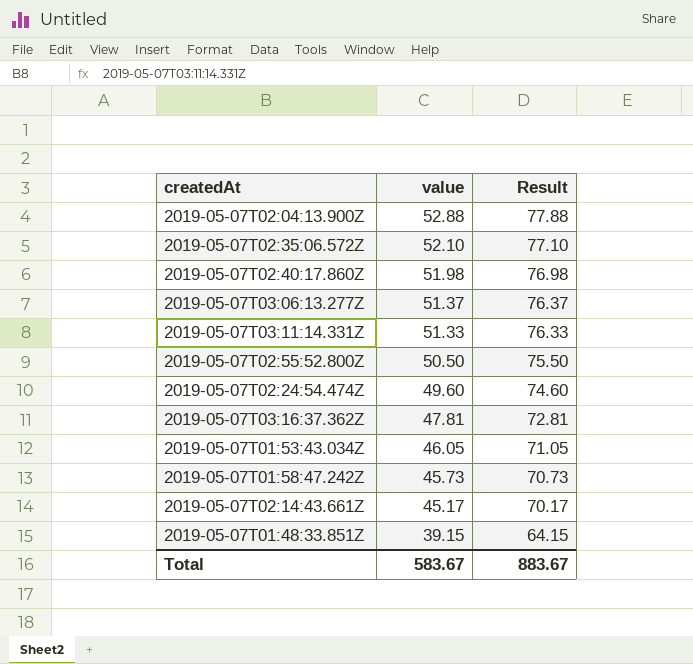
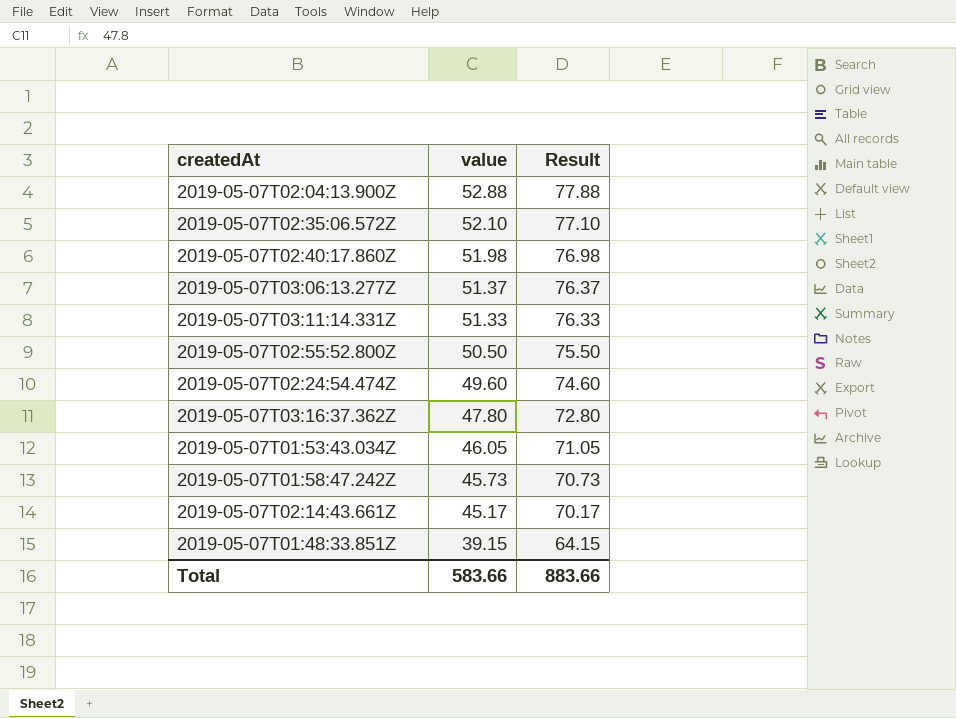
2019-05-07T03:16:37.362Z | value: 47.81 -> 47.80
2019-05-07T03:16:37.362Z | Result: 72.81 -> 72.80
Total | value: 583.67 -> 583.66
Total | Result: 883.67 -> 883.66

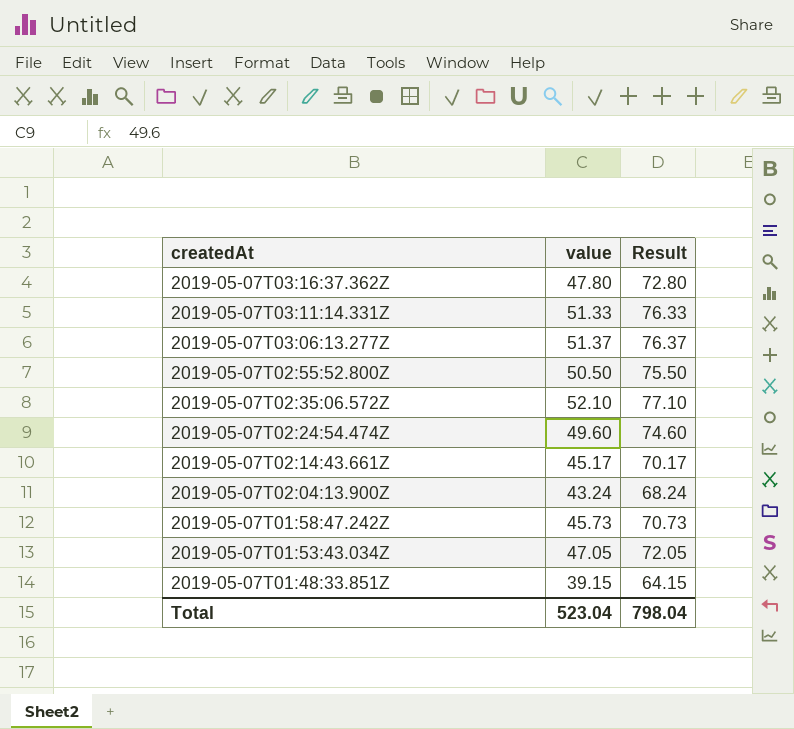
row order: value descending -> createdAt descending
row 2019-05-07T02:40:17.860Z: 51.98 | 76.98 -> none
2019-05-07T02:04:13.900Z | value: 52.88 -> 43.24
2019-05-07T02:04:13.900Z | Result: 77.88 -> 68.24
2019-05-07T01:53:43.034Z | value: 46.05 -> 47.05
2019-05-07T01:53:43.034Z | Result: 71.05 -> 72.05
Total | value: 583.66 -> 523.04
Total | Result: 883.66 -> 798.04

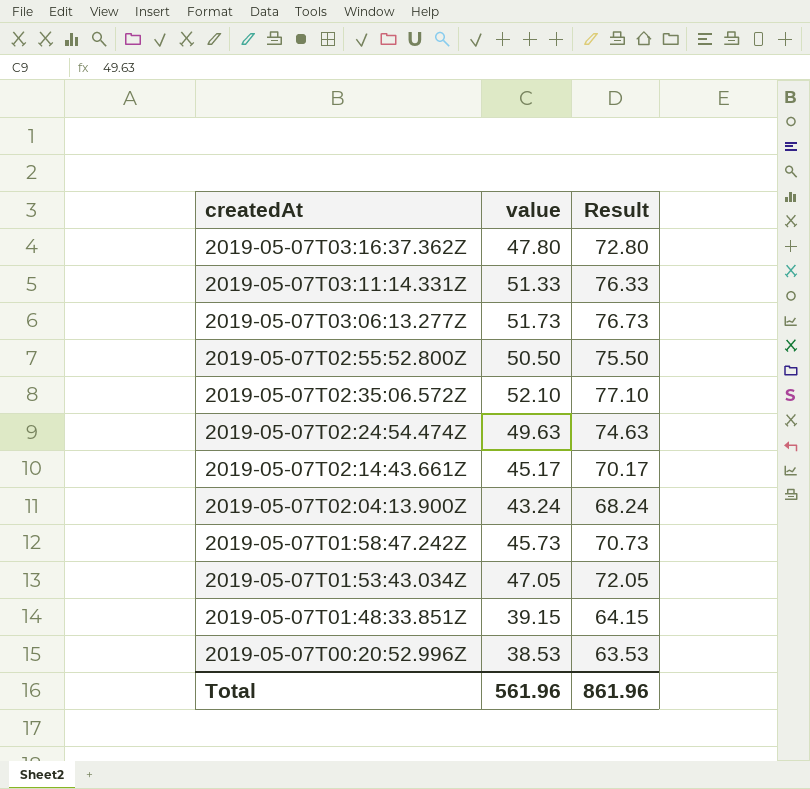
2019-05-07T03:06:13.277Z | value: 51.37 -> 51.73
2019-05-07T03:06:13.277Z | Result: 76.37 -> 76.73
2019-05-07T02:24:54.474Z | value: 49.60 -> 49.63
2019-05-07T02:24:54.474Z | Result: 74.60 -> 74.63
row 2019-05-07T00:20:52.996Z: none -> 38.53 | 63.53
Total | value: 523.04 -> 561.96
Total | Result: 798.04 -> 861.96

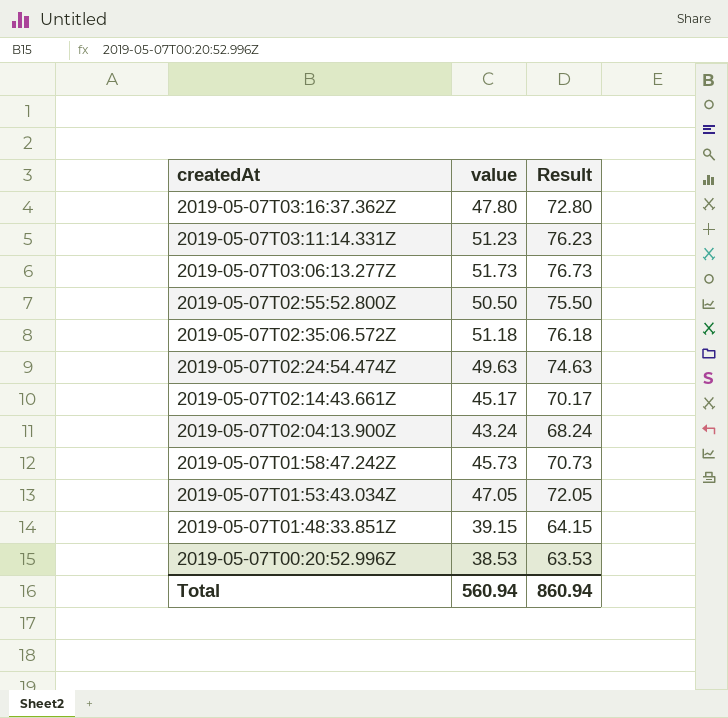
2019-05-07T03:11:14.331Z | value: 51.33 -> 51.23
2019-05-07T03:11:14.331Z | Result: 76.33 -> 76.23
2019-05-07T02:35:06.572Z | value: 52.10 -> 51.18
2019-05-07T02:35:06.572Z | Result: 77.10 -> 76.18
Total | value: 561.96 -> 560.94
Total | Result: 861.96 -> 860.94

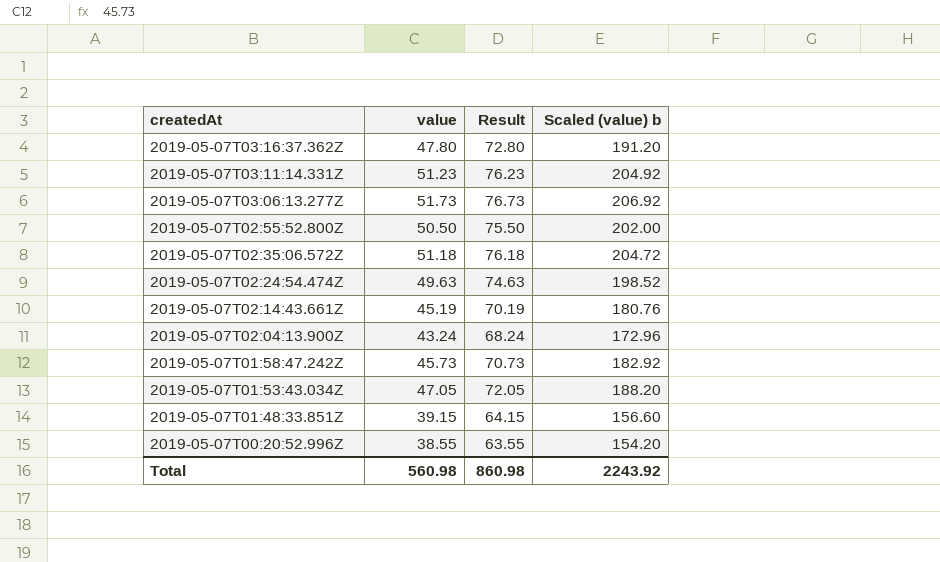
column Scaled (value) b | formula: none -> [value] * 4
2019-05-07T02:14:43.661Z | value: 45.17 -> 45.19
2019-05-07T02:14:43.661Z | Result: 70.17 -> 70.19
2019-05-07T00:20:52.996Z | value: 38.53 -> 38.55
2019-05-07T00:20:52.996Z | Result: 63.53 -> 63.55
Total | value: 560.94 -> 560.98
Total | Result: 860.94 -> 860.98

